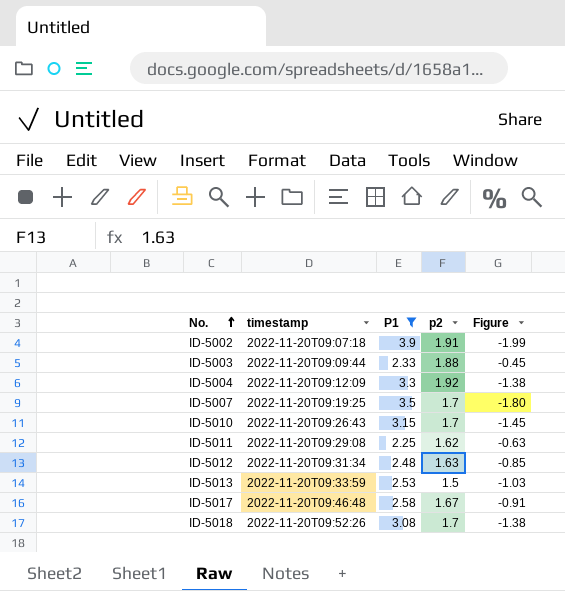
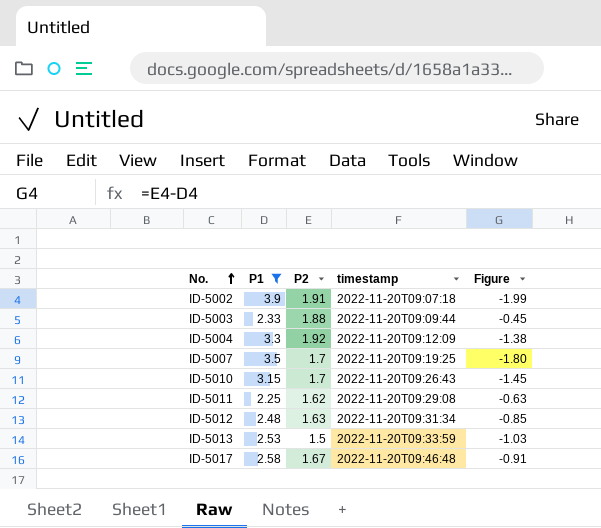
column name: p2 -> P2
column timestamp | position: 2 -> 4
row ID-5018: 2022-11-20T09:52:26 | 3.08 | 1.7 | -1.38 -> none

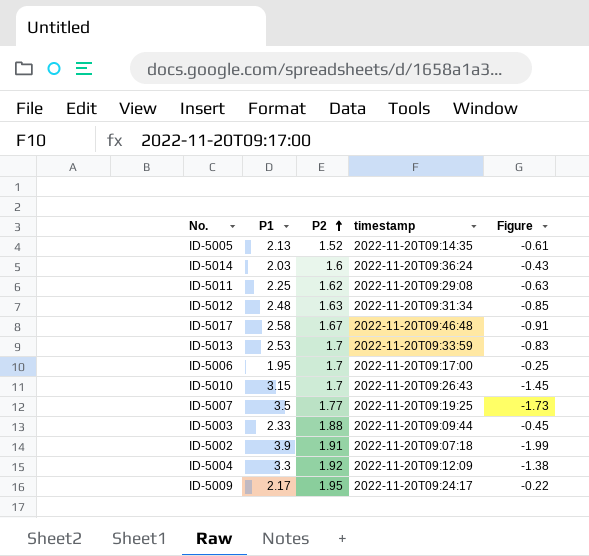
filter: P1 >= 2.25 -> none
row order: No. ascending -> P2 ascending
ID-5013 | P2: 1.5 -> 1.7
ID-5013 | Figure: -1.03 -> -0.83
ID-5007 | P2: 1.7 -> 1.77
ID-5007 | Figure: -1.80 -> -1.73

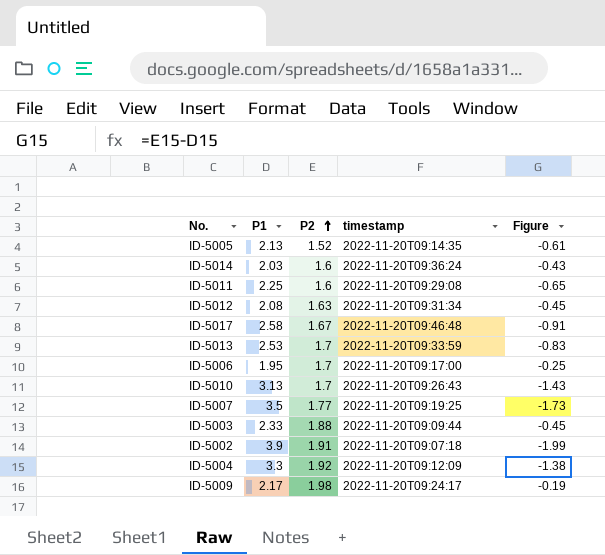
ID-5011 | P2: 1.62 -> 1.6
ID-5011 | Figure: -0.63 -> -0.65
ID-5012 | P1: 2.48 -> 2.08
ID-5012 | Figure: -0.85 -> -0.45
ID-5010 | P1: 3.15 -> 3.13
ID-5010 | Figure: -1.45 -> -1.43
ID-5009 | P2: 1.95 -> 1.98
ID-5009 | Figure: -0.22 -> -0.19

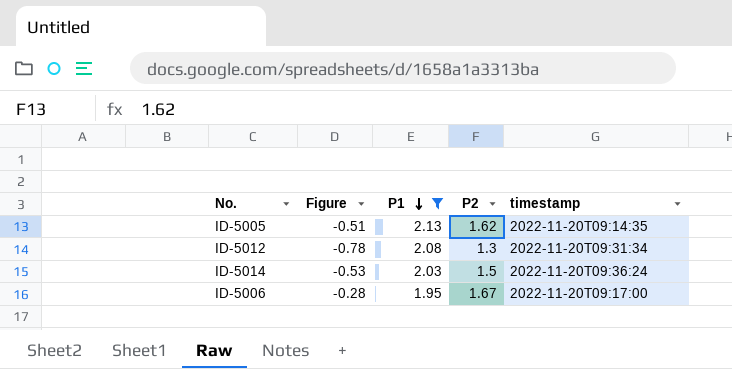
filter: none -> P1 <= 2.13
row order: P2 ascending -> P1 descending
column Figure | position: 5 -> 2
ID-5005 | Figure: -0.61 -> -0.51
ID-5005 | P2: 1.52 -> 1.62
ID-5012 | Figure: -0.45 -> -0.78
ID-5012 | P2: 1.63 -> 1.3
ID-5014 | Figure: -0.43 -> -0.53
ID-5014 | P2: 1.6 -> 1.5
ID-5006 | Figure: -0.25 -> -0.28
ID-5006 | P2: 1.7 -> 1.67

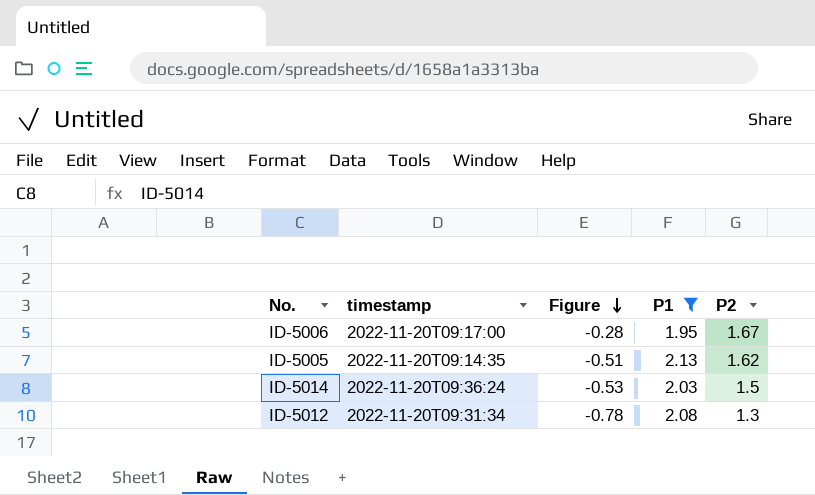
row order: P1 descending -> Figure descending
column timestamp | position: 5 -> 2

